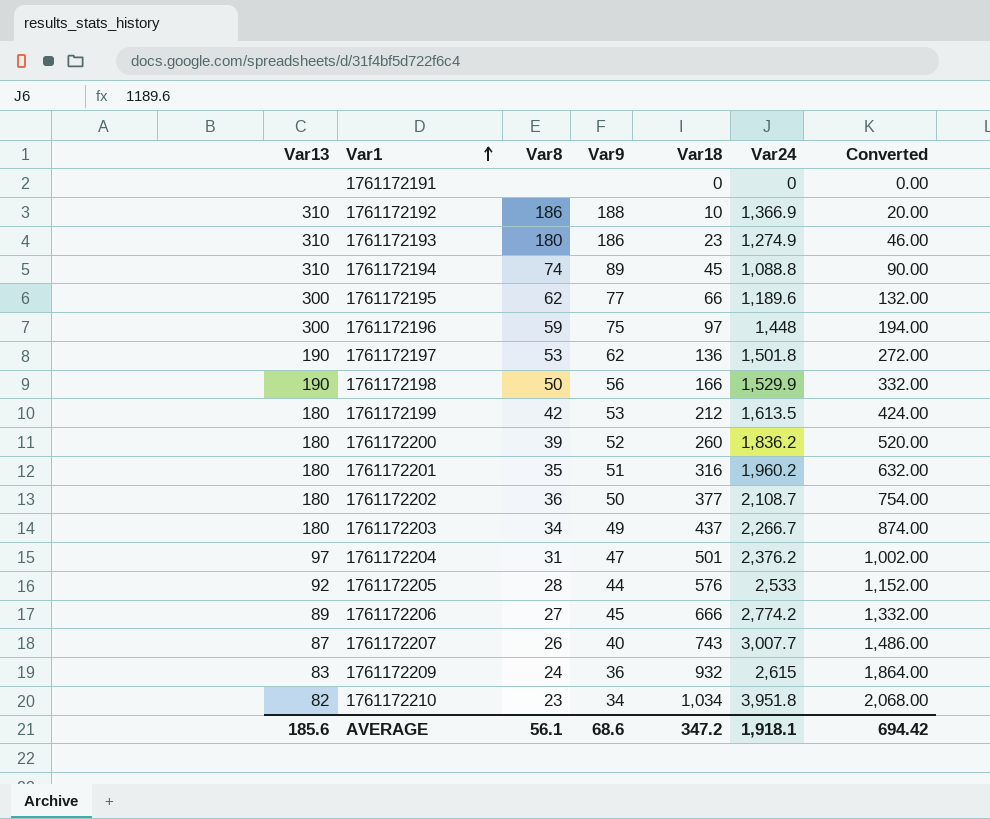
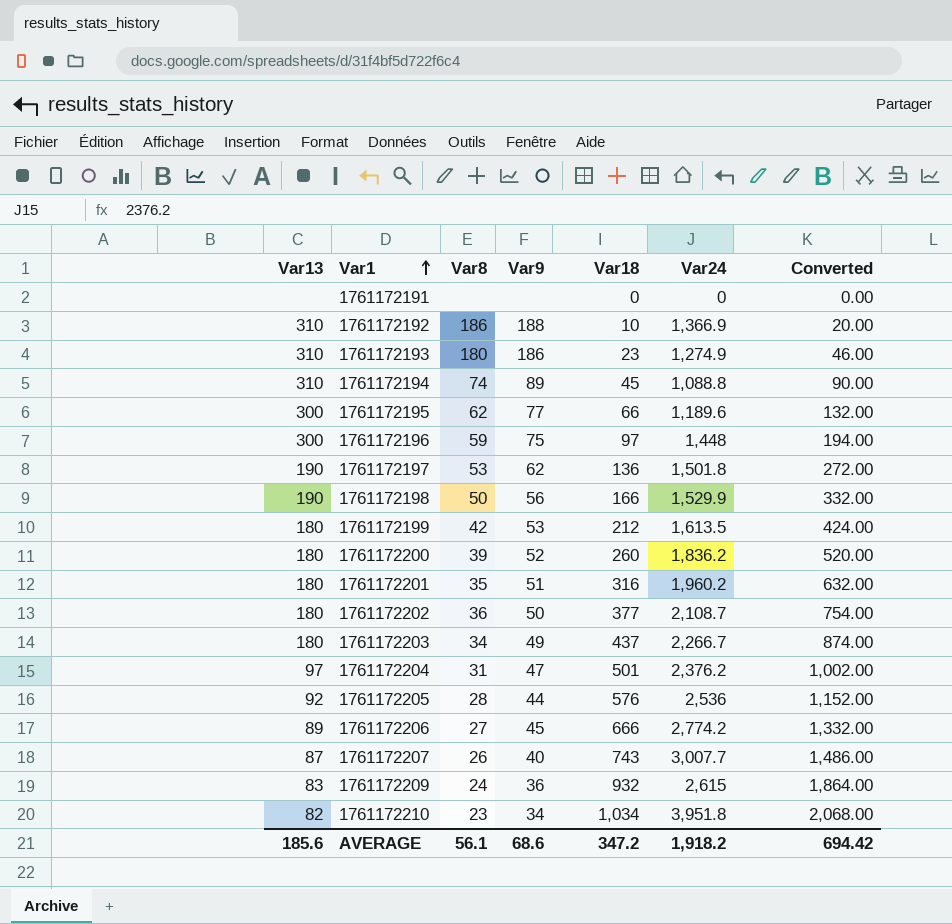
1761172205 | Var24: 2,533 -> 2,536
AVERAGE | Var24: 1,918.1 -> 1,918.2

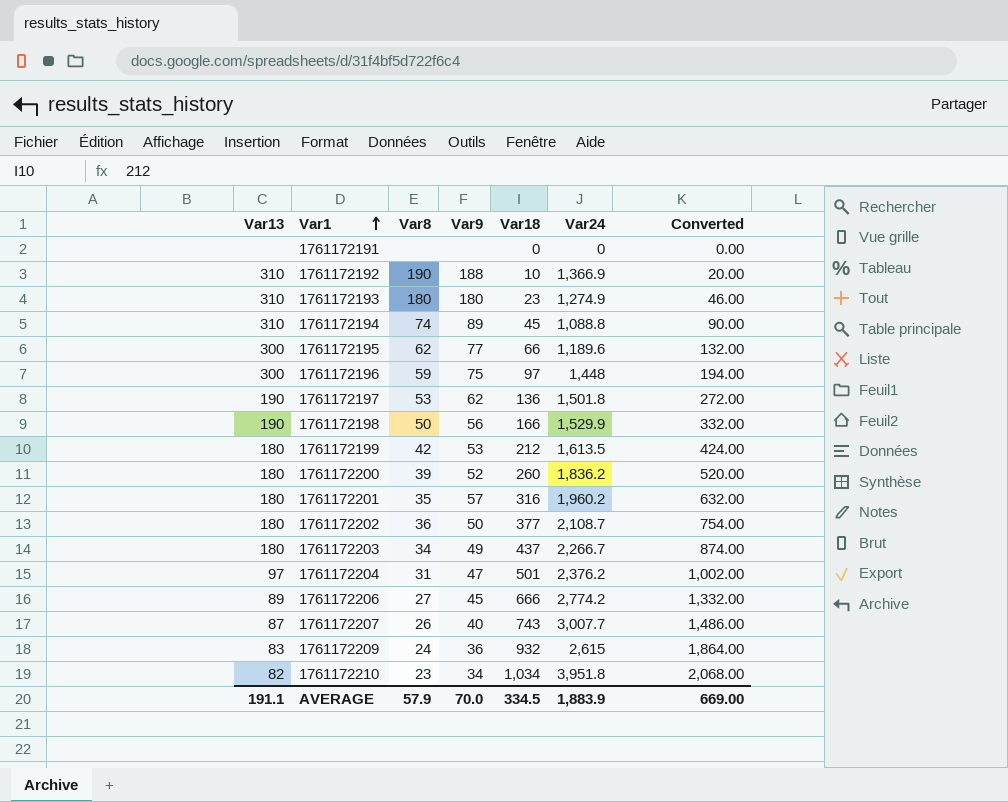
row 1761172205: 92 | 28 | 44 | 576 | 2,536 | 1,152.00 -> none
1761172192 | Var8: 186 -> 190
1761172193 | Var9: 186 -> 180
1761172201 | Var9: 51 -> 57
AVERAGE | Var13: 185.6 -> 191.1
AVERAGE | Var8: 56.1 -> 57.9
AVERAGE | Var9: 68.6 -> 70.0
AVERAGE | Var18: 347.2 -> 334.5
AVERAGE | Var24: 1,918.2 -> 1,883.9
AVERAGE | Converted: 694.42 -> 669.00

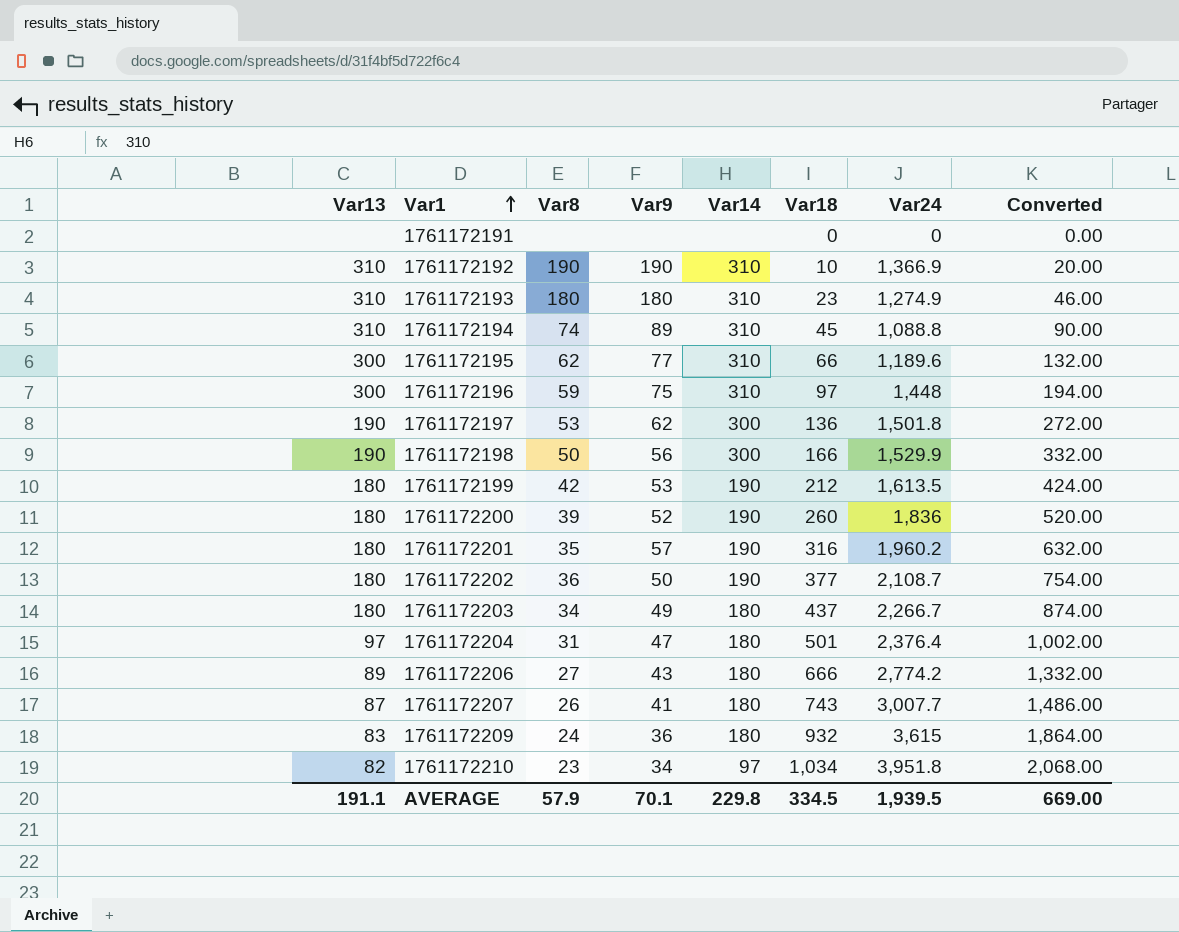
column Var14 | position: none -> 5
1761172192 | Var9: 188 -> 190
1761172200 | Var24: 1,836.2 -> 1,836
1761172204 | Var24: 2,376.2 -> 2,376.4
1761172206 | Var9: 45 -> 43
1761172207 | Var9: 40 -> 41
1761172209 | Var24: 2,615 -> 3,615
AVERAGE | Var9: 70.0 -> 70.1
AVERAGE | Var24: 1,883.9 -> 1,939.5

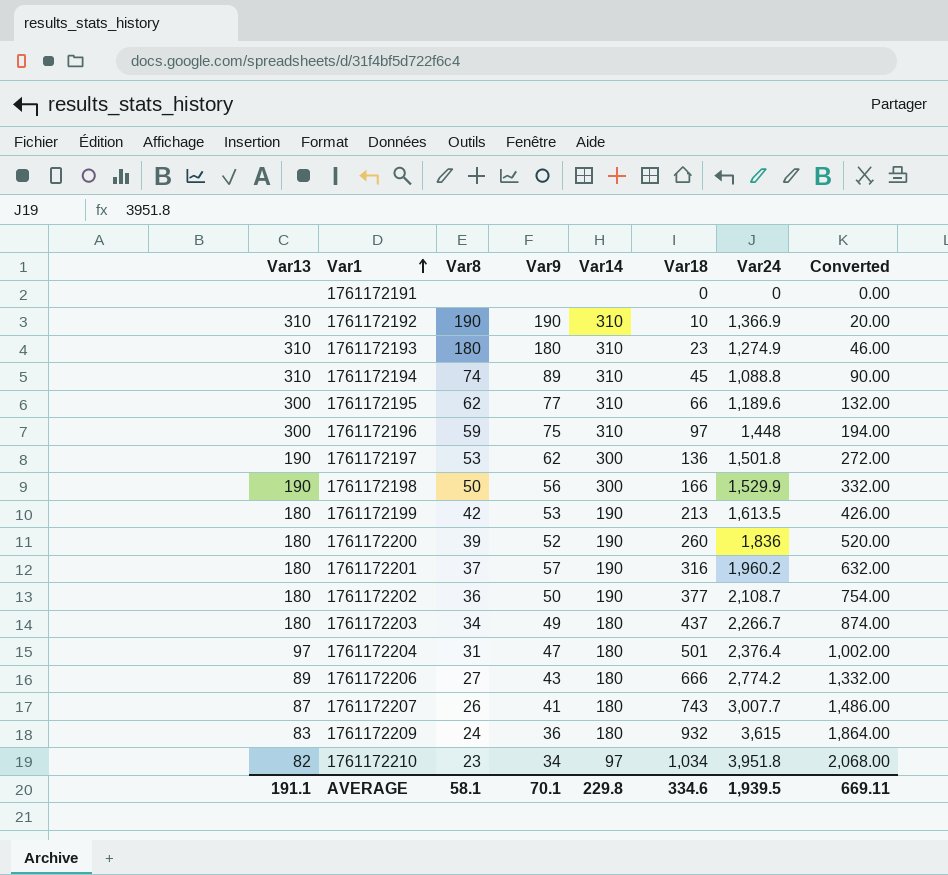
1761172199 | Var18: 212 -> 213
1761172199 | Converted: 424.00 -> 426.00
1761172201 | Var8: 35 -> 37
AVERAGE | Var8: 57.9 -> 58.1
AVERAGE | Var18: 334.5 -> 334.6
AVERAGE | Converted: 669.00 -> 669.11

